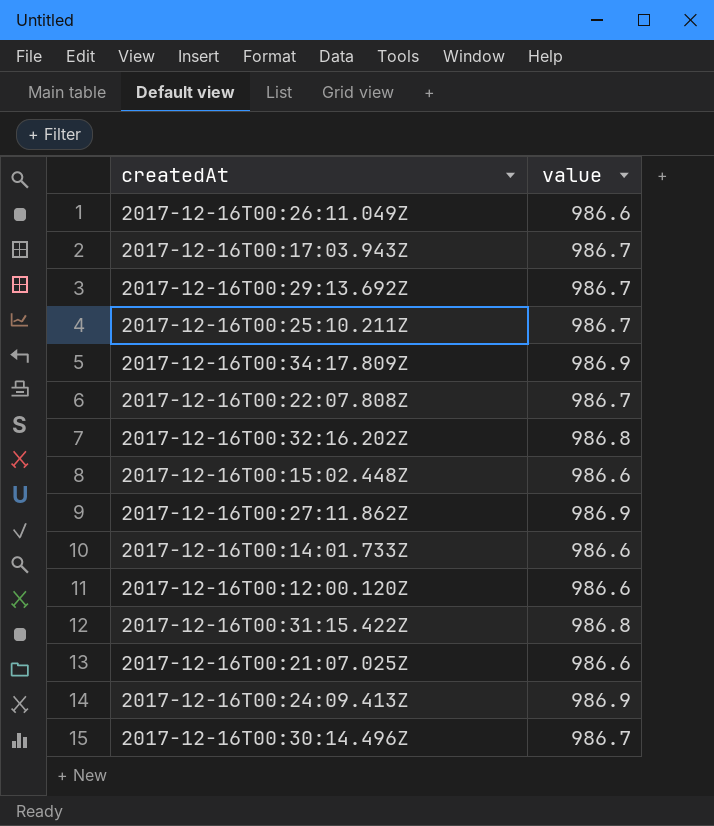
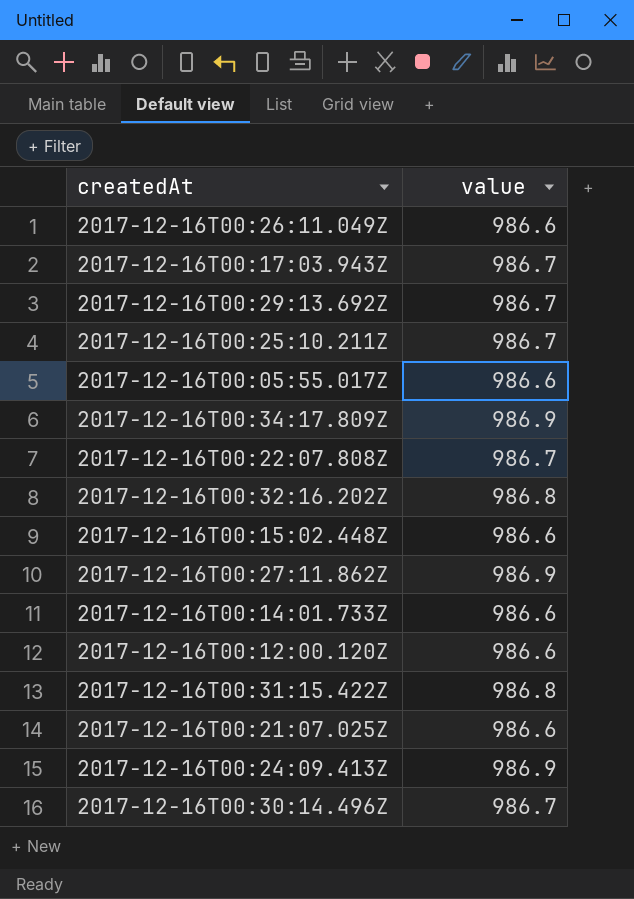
row 2017-12-16T00:05:55.017Z: none -> 986.6

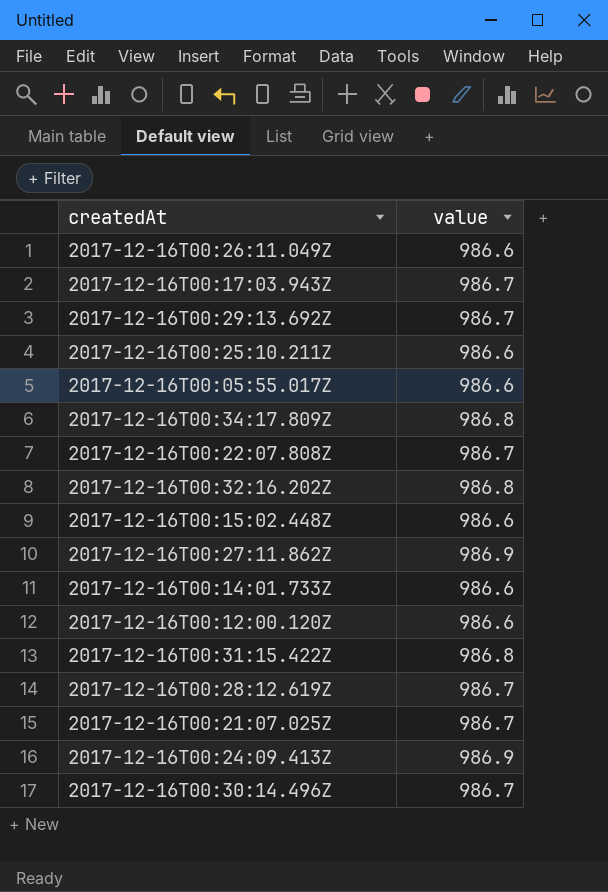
2017-12-16T00:25:10.211Z | value: 986.7 -> 986.6
2017-12-16T00:34:17.809Z | value: 986.9 -> 986.8
row 2017-12-16T00:28:12.619Z: none -> 986.7
2017-12-16T00:21:07.025Z | value: 986.6 -> 986.7

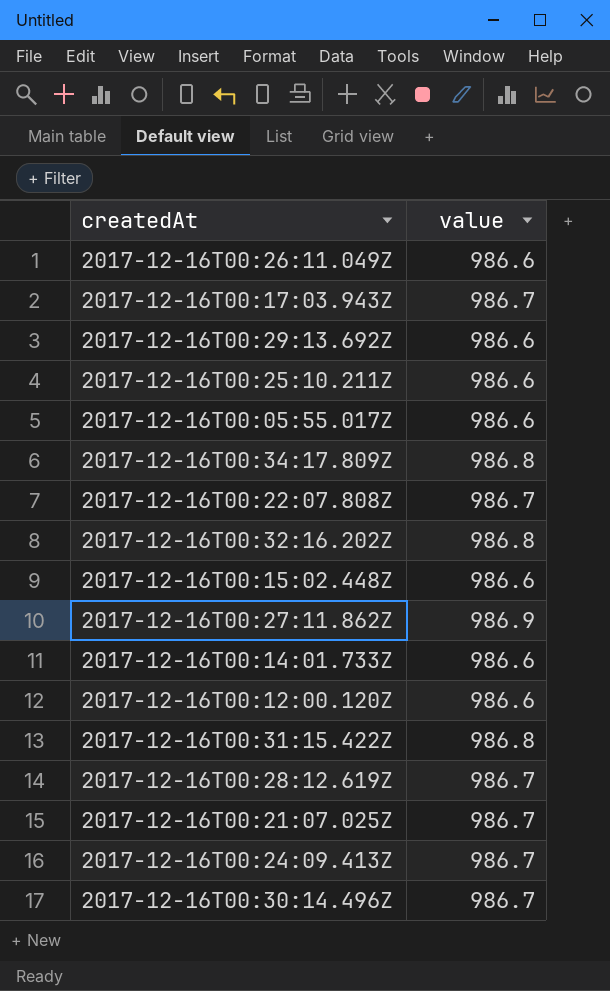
2017-12-16T00:29:13.692Z | value: 986.7 -> 986.6
2017-12-16T00:24:09.413Z | value: 986.9 -> 986.7

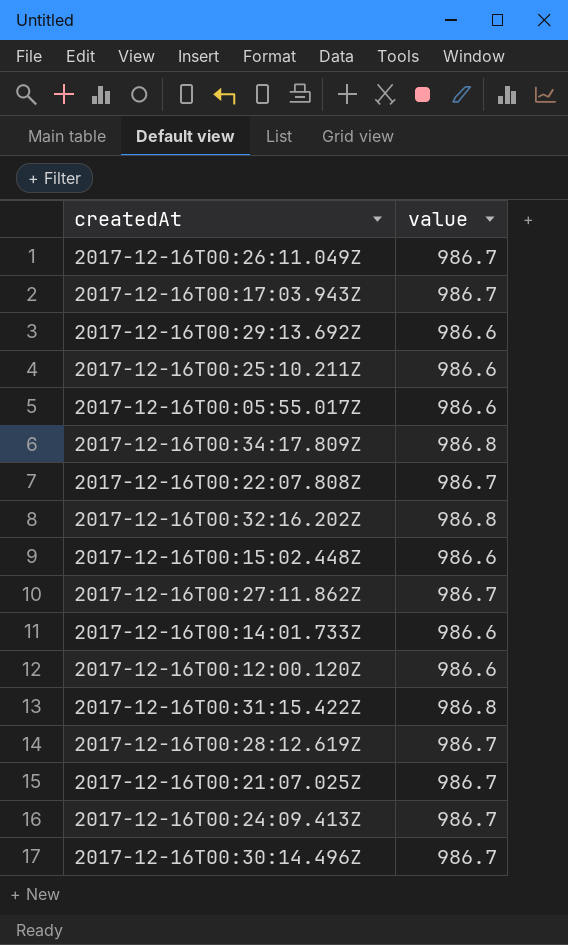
2017-12-16T00:26:11.049Z | value: 986.6 -> 986.7
2017-12-16T00:27:11.862Z | value: 986.9 -> 986.7

